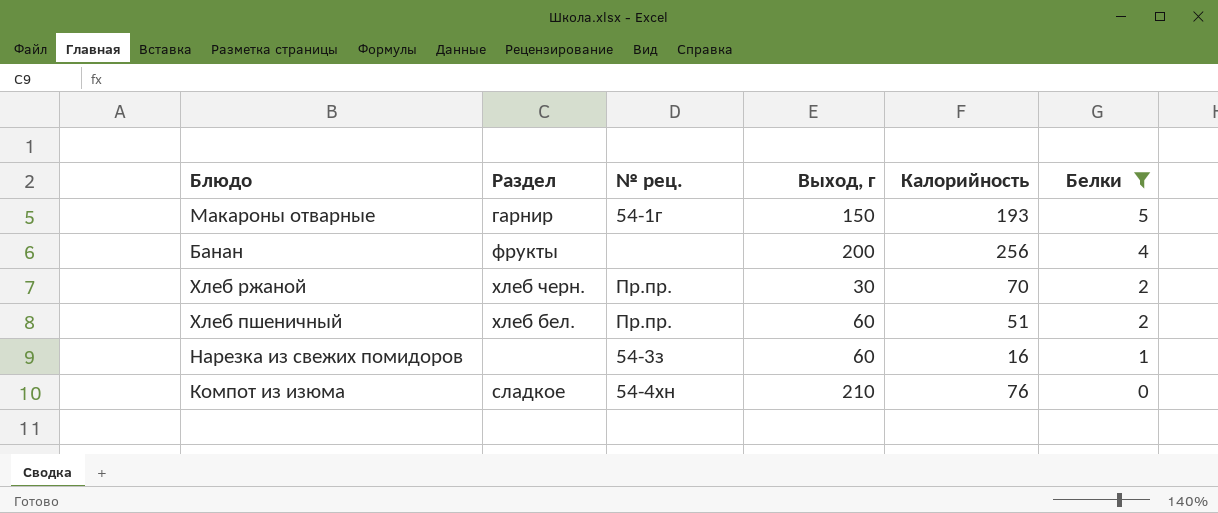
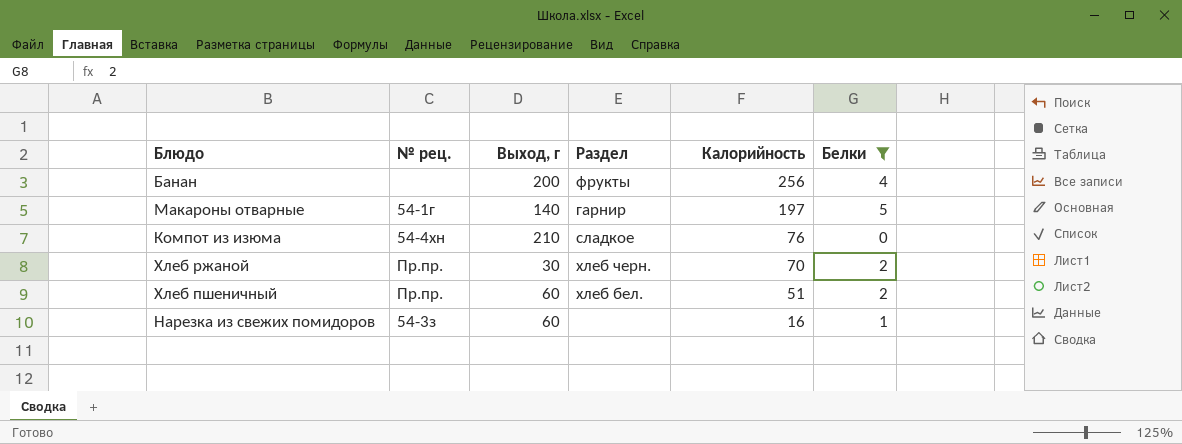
row order: Белки descending -> Калорийность descending
column Раздел | position: 2 -> 4
Макароны отварные | Выход, г: 150 -> 140
Макароны отварные | Калорийность: 193 -> 197

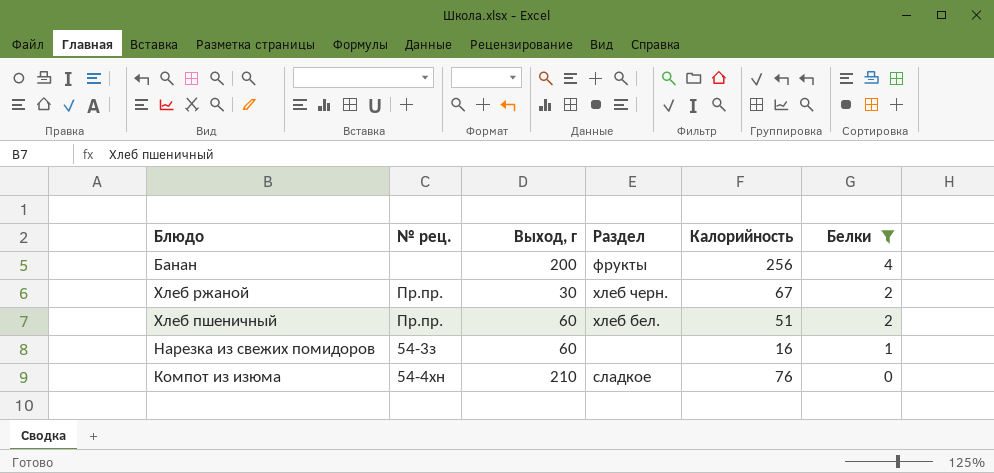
row order: Калорийность descending -> Белки descending
row Макароны отварные: 54-1г | 140 | гарнир | 197 | 5 -> none
Хлеб ржаной | Калорийность: 70 -> 67

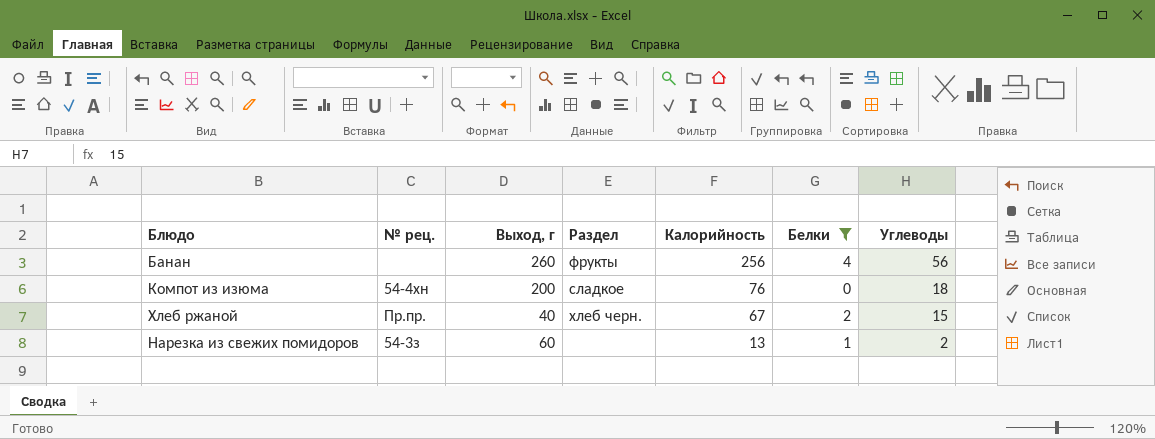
row order: Белки descending -> Калорийность descending
column Углеводы | position: none -> 7
row Хлеб пшеничный: Пр.пр. | 60 | хлеб бел. | 51 | 2 -> none
Банан | Выход, г: 200 -> 260
Компот из изюма | Выход, г: 210 -> 200
Хлеб ржаной | Выход, г: 30 -> 40
Нарезка из свежих помидоров | Калорийность: 16 -> 13

